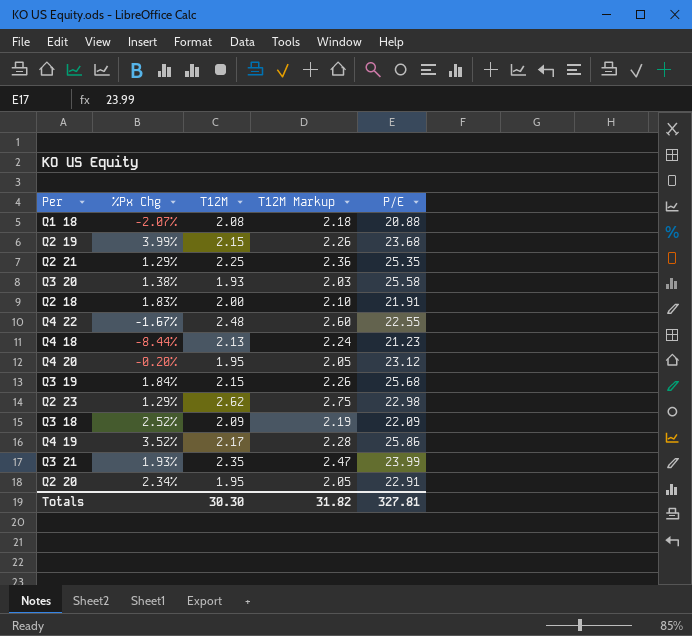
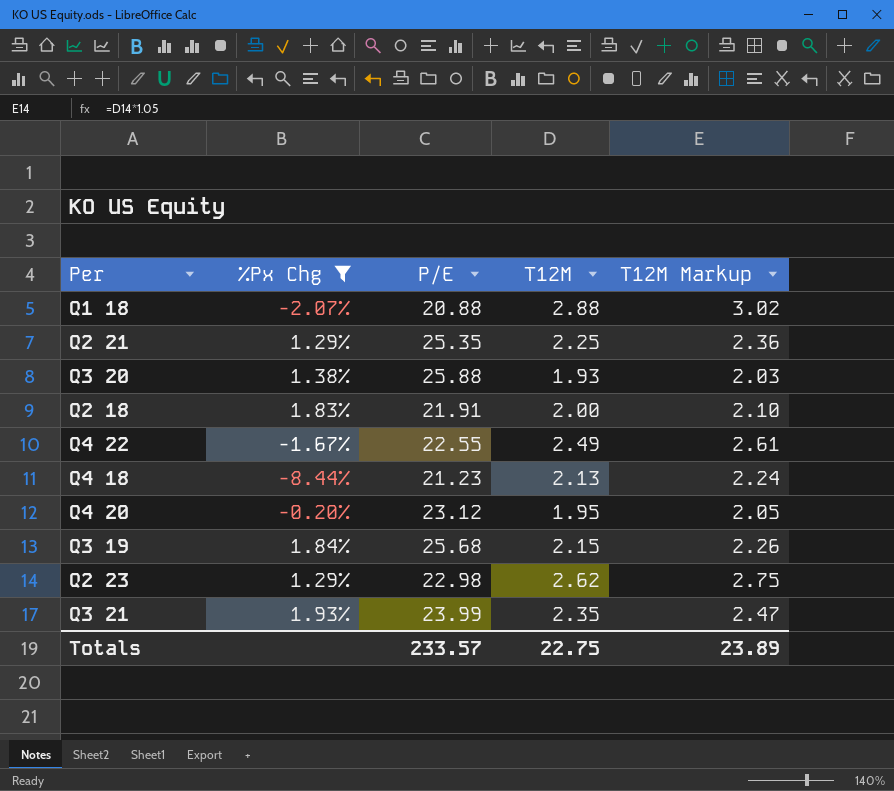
filter: none -> %Px Chg <= 1.93%
column P/E | position: 5 -> 3
Q1 18 | T12M: 2.08 -> 2.88
Q1 18 | T12M Markup: 2.18 -> 3.02
Q3 20 | P/E: 25.58 -> 25.88
Q4 22 | T12M: 2.48 -> 2.49
Q4 22 | T12M Markup: 2.60 -> 2.61
Totals | P/E: 327.81 -> 233.57
Totals | T12M: 30.30 -> 22.75
Totals | T12M Markup: 31.82 -> 23.89

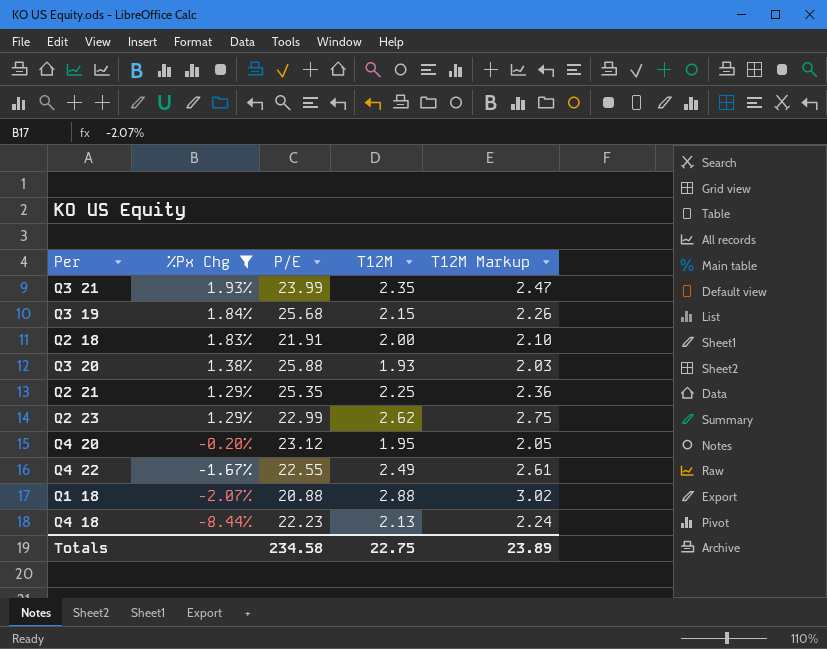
row order: none -> %Px Chg descending
Q2 23 | P/E: 22.98 -> 22.99
Q4 18 | P/E: 21.23 -> 22.23
Totals | P/E: 233.57 -> 234.58

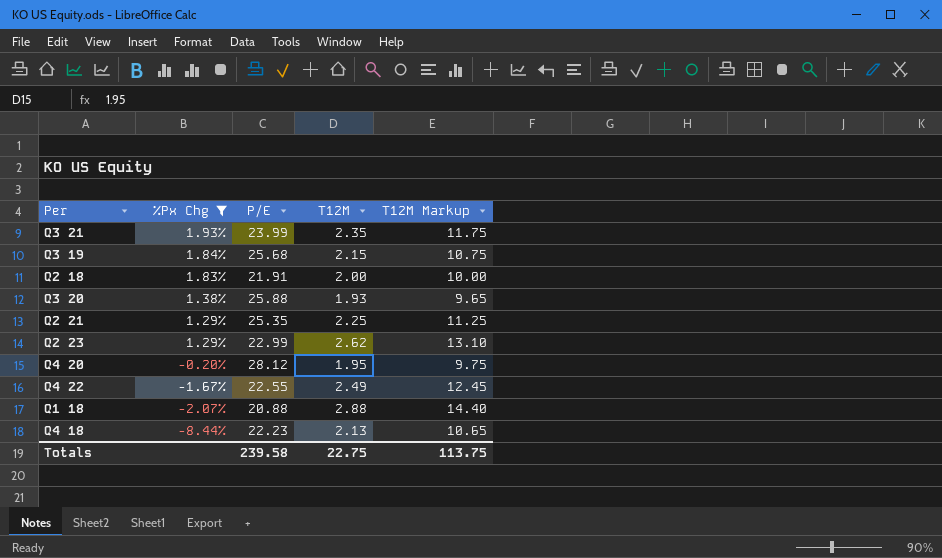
column T12M Markup | formula: [T12M] * 1.05 -> [T12M] * 5
Q4 20 | P/E: 23.12 -> 28.12
Totals | P/E: 234.58 -> 239.58
Totals | T12M Markup: 23.89 -> 113.75

